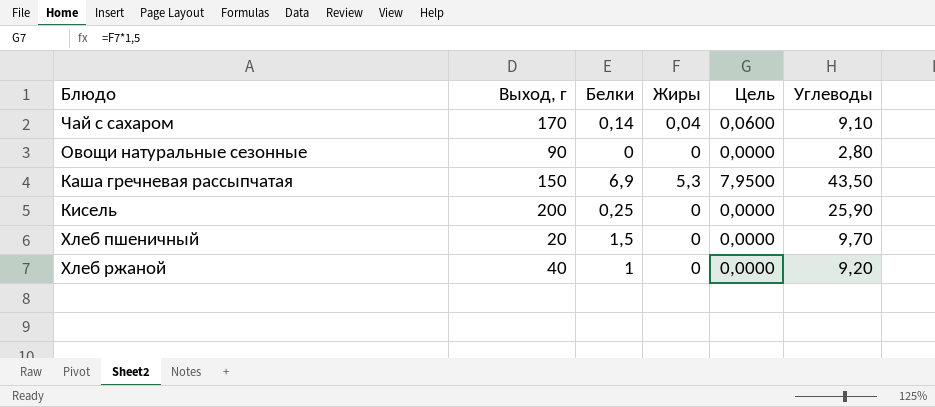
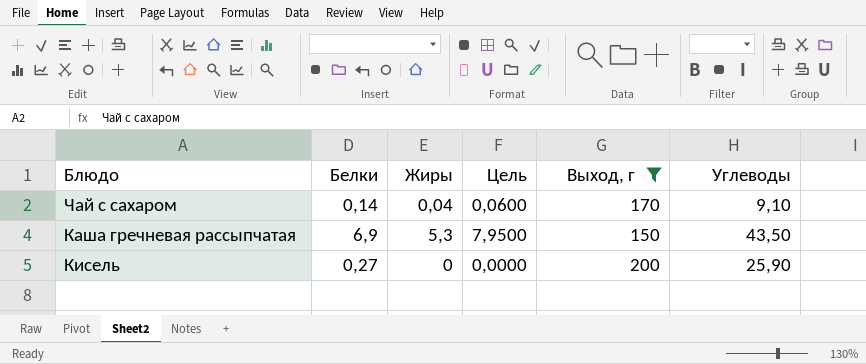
filter: none -> Выход, г >= 150
column Выход, г | position: 2 -> 5
Кисель | Белки: 0,25 -> 0,27

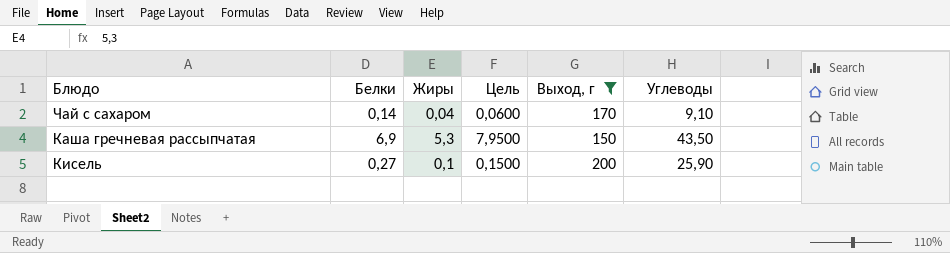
Кисель | Жиры: 0 -> 0,1
Кисель | Цель: 0,0000 -> 0,1500

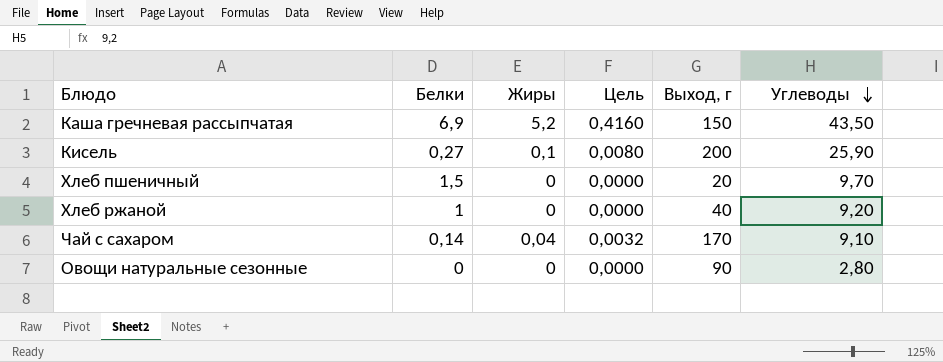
filter: Выход, г >= 150 -> none
row order: none -> Углеводы descending
column Цель | formula: [Жиры] * 1,5 -> [Жиры] * 0,08
Каша гречневая рассыпчатая | Жиры: 5,3 -> 5,2

